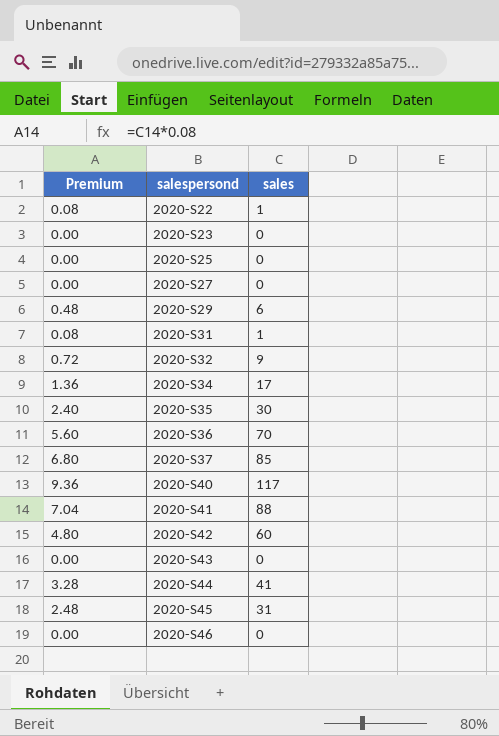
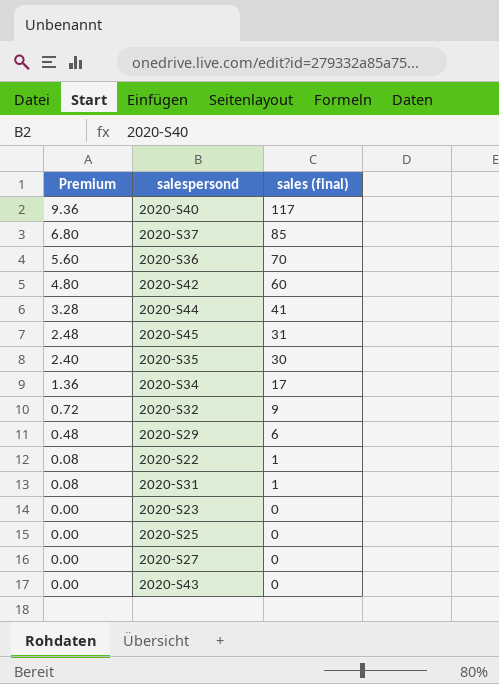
row order: salespersond ascending -> Premium descending
column name: sales -> sales (final)
row 2020-S41: 7.04 | 88 -> none
row 2020-S46: 0.00 | 0 -> none

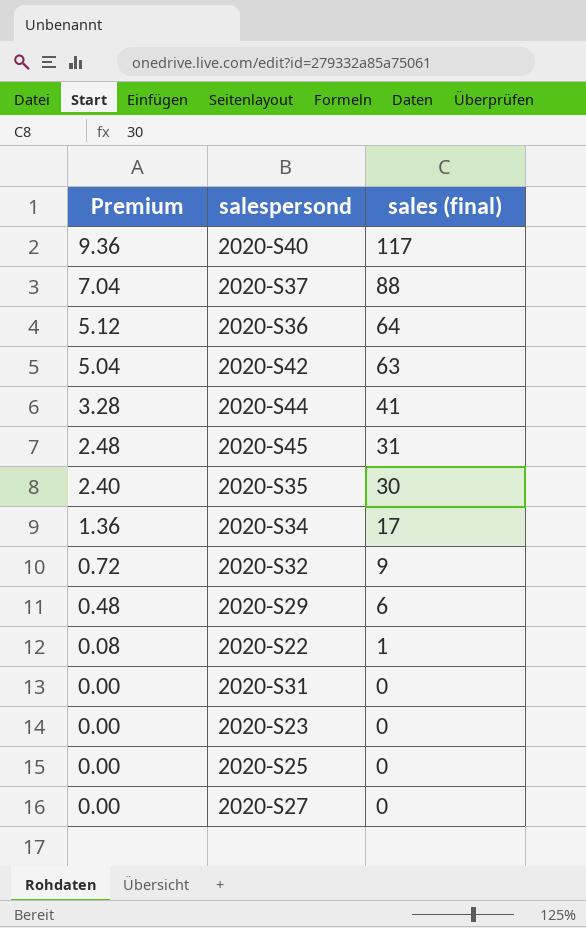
row 2020-S43: 0.00 | 0 -> none
2020-S37 | Premium: 6.80 -> 7.04
2020-S37 | sales (final): 85 -> 88
2020-S36 | Premium: 5.60 -> 5.12
2020-S36 | sales (final): 70 -> 64
2020-S42 | Premium: 4.80 -> 5.04
2020-S42 | sales (final): 60 -> 63
2020-S31 | Premium: 0.08 -> 0.00
2020-S31 | sales (final): 1 -> 0

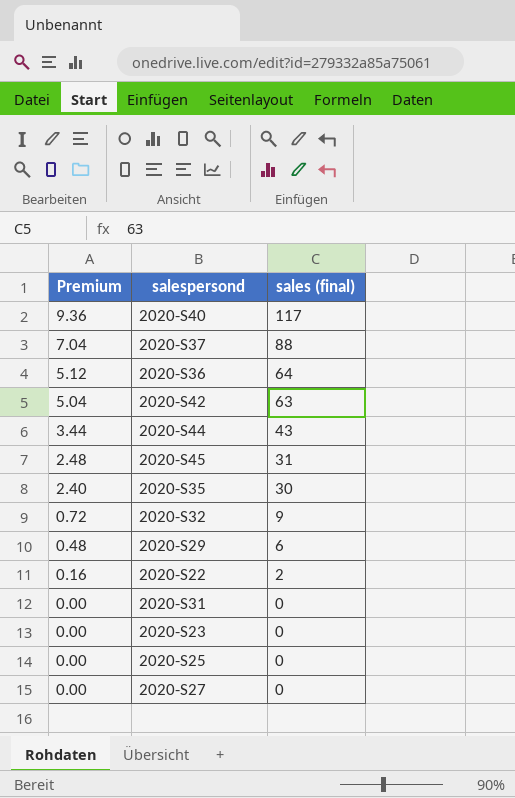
row 2020-S34: 1.36 | 17 -> none
2020-S44 | Premium: 3.28 -> 3.44
2020-S44 | sales (final): 41 -> 43
2020-S22 | Premium: 0.08 -> 0.16
2020-S22 | sales (final): 1 -> 2

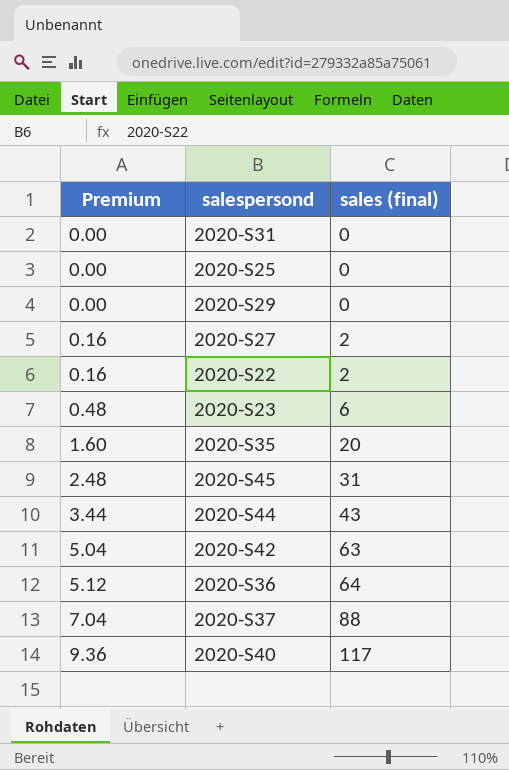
row order: Premium descending -> Premium ascending
row 2020-S32: 0.72 | 9 -> none
2020-S29 | Premium: 0.48 -> 0.00
2020-S29 | sales (final): 6 -> 0
2020-S27 | Premium: 0.00 -> 0.16
2020-S27 | sales (final): 0 -> 2
2020-S23 | Premium: 0.00 -> 0.48
2020-S23 | sales (final): 0 -> 6
2020-S35 | Premium: 2.40 -> 1.60
2020-S35 | sales (final): 30 -> 20

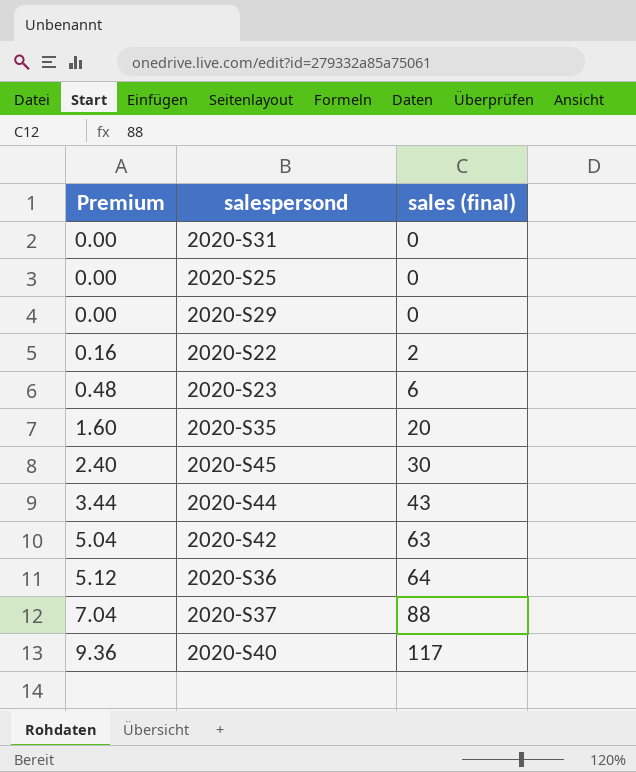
row 2020-S27: 0.16 | 2 -> none
2020-S45 | Premium: 2.48 -> 2.40
2020-S45 | sales (final): 31 -> 30

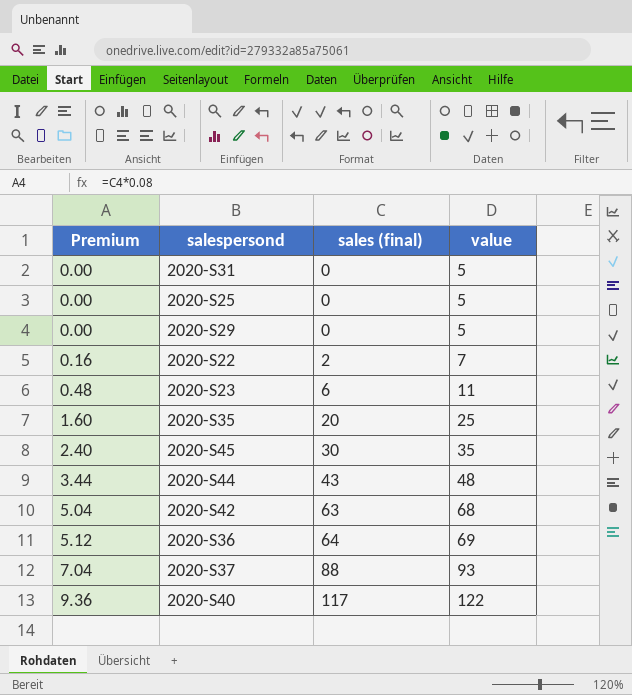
column value | formula: none -> [sales (final)] + 5

